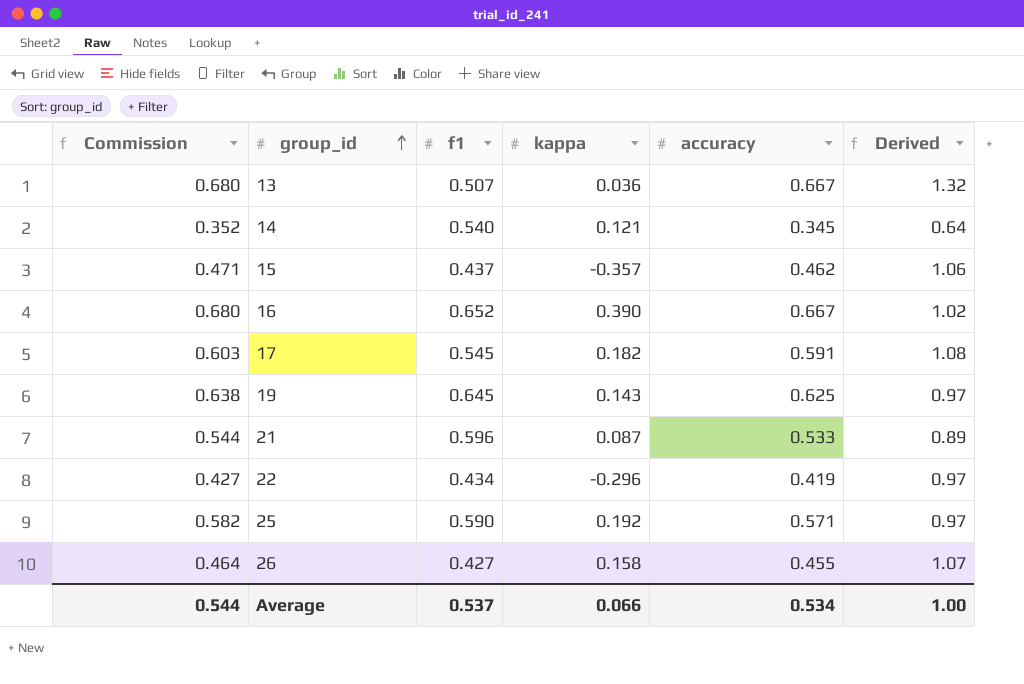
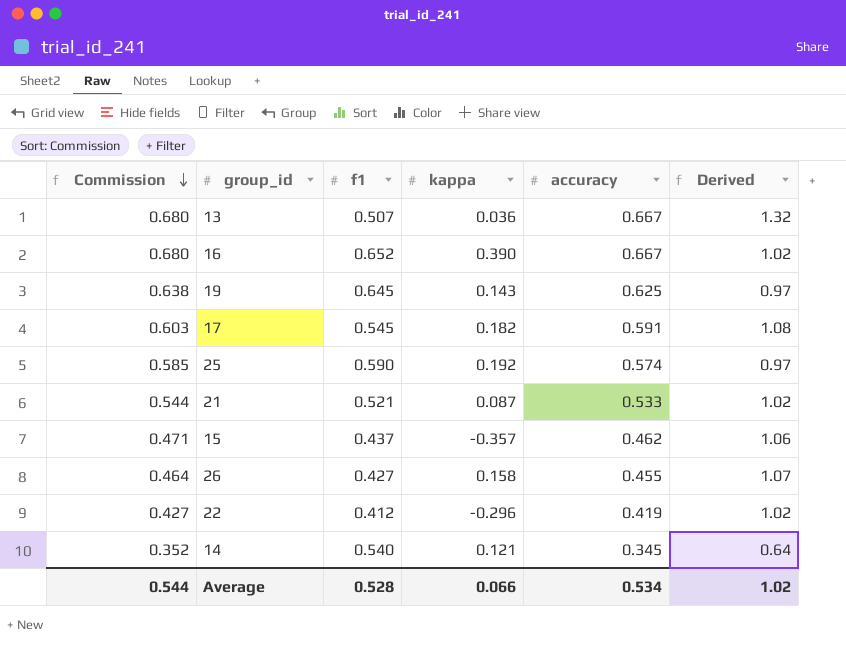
row order: group_id ascending -> Commission descending
25 | Commission: 0.582 -> 0.585
25 | accuracy: 0.571 -> 0.574
21 | f1: 0.596 -> 0.521
21 | Derived: 0.89 -> 1.02
22 | f1: 0.434 -> 0.412
22 | Derived: 0.97 -> 1.02
Average | f1: 0.537 -> 0.528
Average | Derived: 1.00 -> 1.02

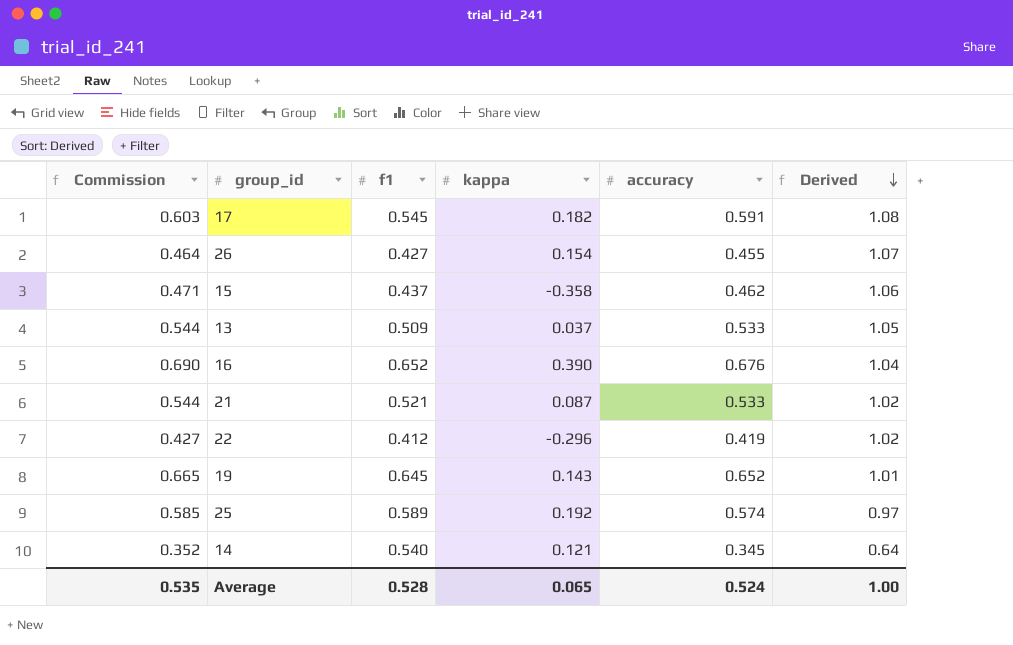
row order: Commission descending -> Derived descending
26 | kappa: 0.158 -> 0.154
15 | kappa: -0.357 -> -0.358
13 | Commission: 0.680 -> 0.544
13 | f1: 0.507 -> 0.509
13 | kappa: 0.036 -> 0.037
13 | accuracy: 0.667 -> 0.533
13 | Derived: 1.32 -> 1.05
16 | Commission: 0.680 -> 0.690
16 | accuracy: 0.667 -> 0.676
16 | Derived: 1.02 -> 1.04
19 | Commission: 0.638 -> 0.665
19 | accuracy: 0.625 -> 0.652
19 | Derived: 0.97 -> 1.01
25 | f1: 0.590 -> 0.589
Average | Commission: 0.544 -> 0.535
Average | kappa: 0.066 -> 0.065
Average | accuracy: 0.534 -> 0.524
Average | Derived: 1.02 -> 1.00

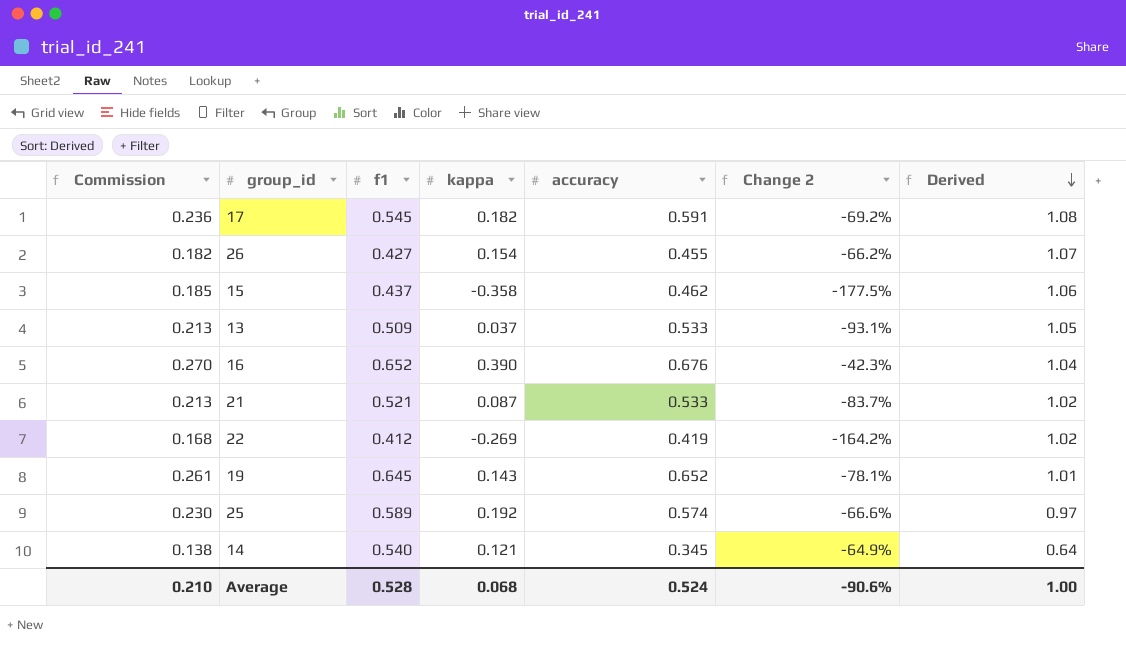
column Commission | formula: [accuracy] * 1.02 -> [accuracy] * 0.4
column Change 2 | formula: none -> ([kappa] - [accuracy]) / [accuracy]
22 | kappa: -0.296 -> -0.269
Average | Commission: 0.535 -> 0.210
Average | kappa: 0.065 -> 0.068

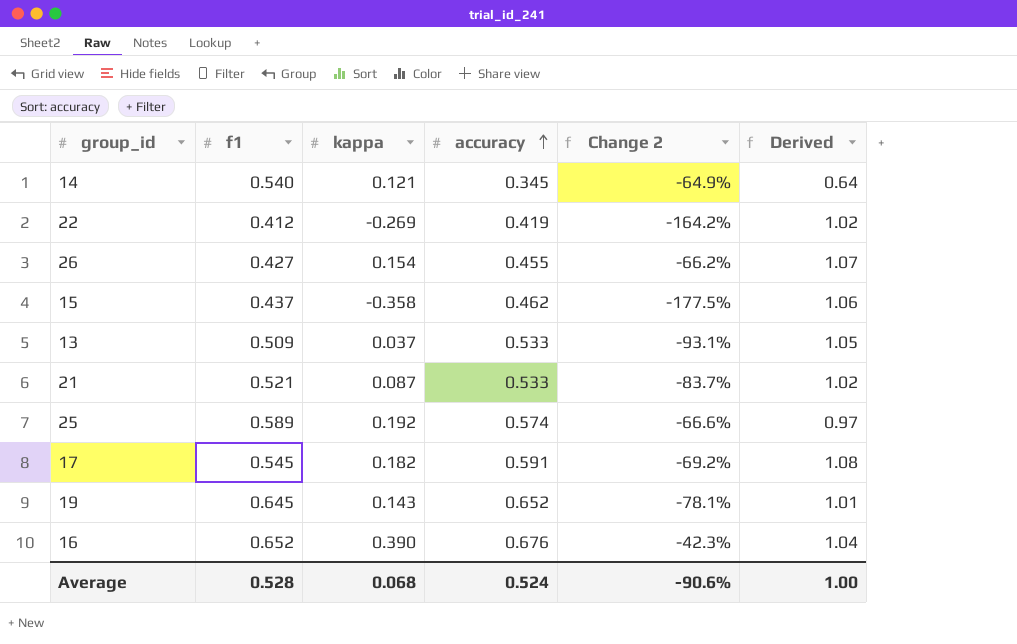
row order: Derived descending -> accuracy ascending
column Commission | formula: [accuracy] * 0.4 -> none

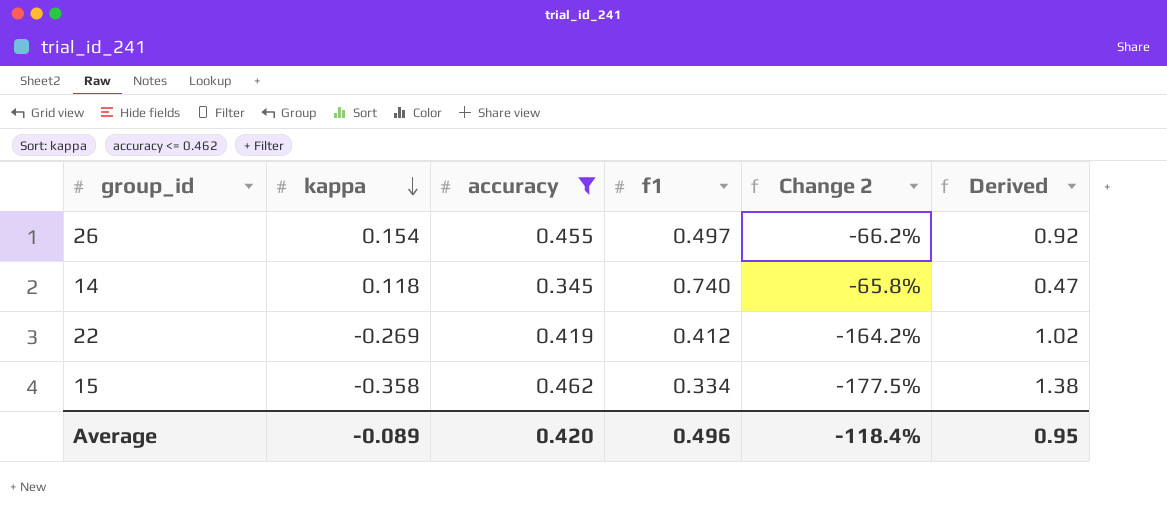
filter: none -> accuracy <= 0.462
row order: accuracy ascending -> kappa descending
column f1 | position: 2 -> 4
26 | f1: 0.427 -> 0.497
26 | Derived: 1.07 -> 0.92
14 | kappa: 0.121 -> 0.118
14 | f1: 0.540 -> 0.740
14 | Change 2: -64.9% -> -65.8%
14 | Derived: 0.64 -> 0.47
15 | f1: 0.437 -> 0.334
15 | Derived: 1.06 -> 1.38
Average | kappa: 0.068 -> -0.089
Average | accuracy: 0.524 -> 0.420
Average | f1: 0.528 -> 0.496
Average | Change 2: -90.6% -> -118.4%
Average | Derived: 1.00 -> 0.95

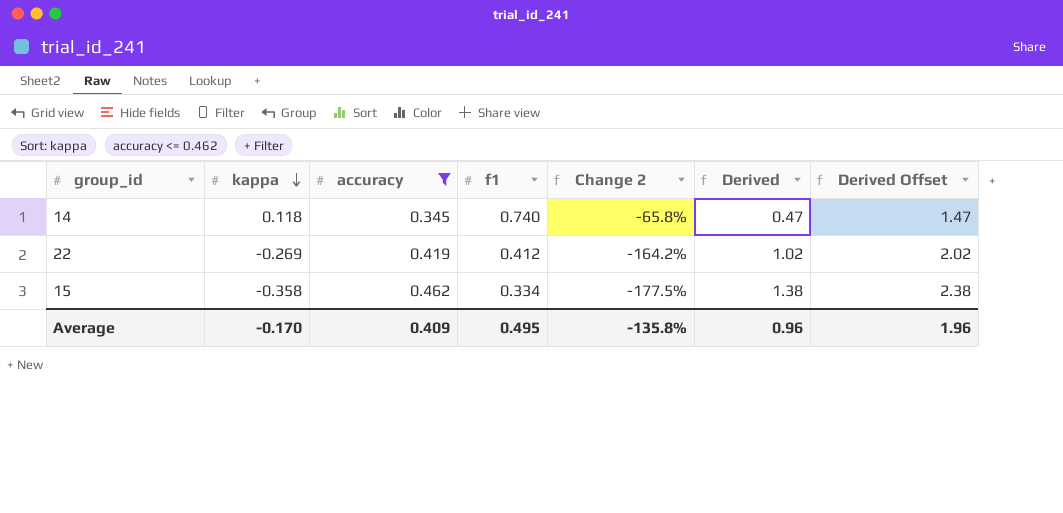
column Derived Offset | formula: none -> [Derived] + 1
row 26: 0.154 | 0.455 | 0.497 | -66.2% | 0.92 -> none
Average | kappa: -0.089 -> -0.170
Average | accuracy: 0.420 -> 0.409
Average | f1: 0.496 -> 0.495
Average | Change 2: -118.4% -> -135.8%
Average | Derived: 0.95 -> 0.96

